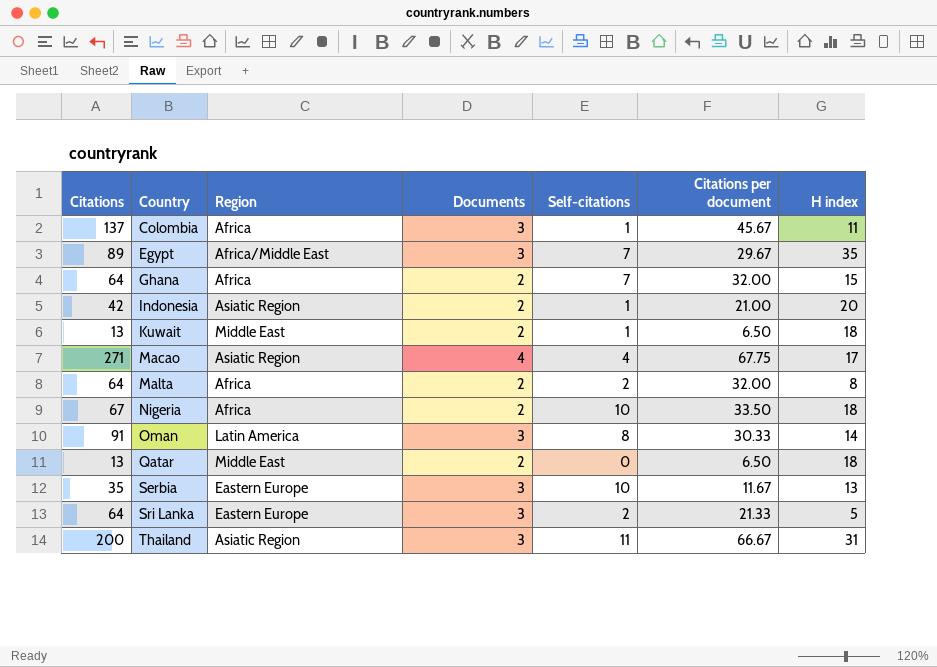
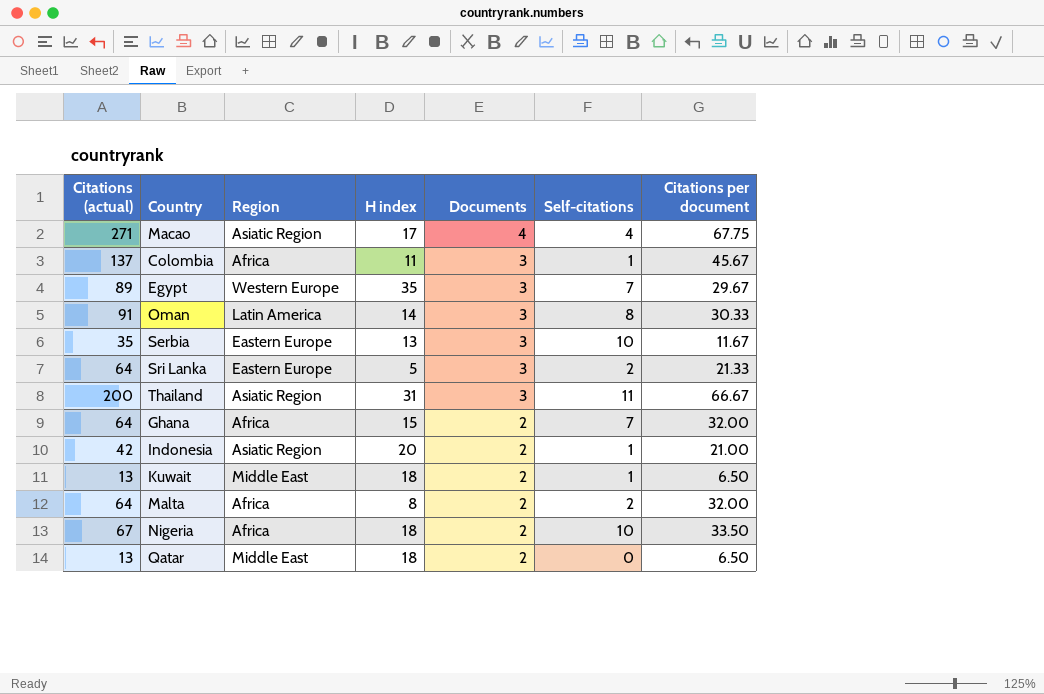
row order: Country ascending -> Documents descending
column name: Citations -> Citations (actual)
column H index | position: 7 -> 4
Egypt | Region: Africa/Middle East -> Western Europe

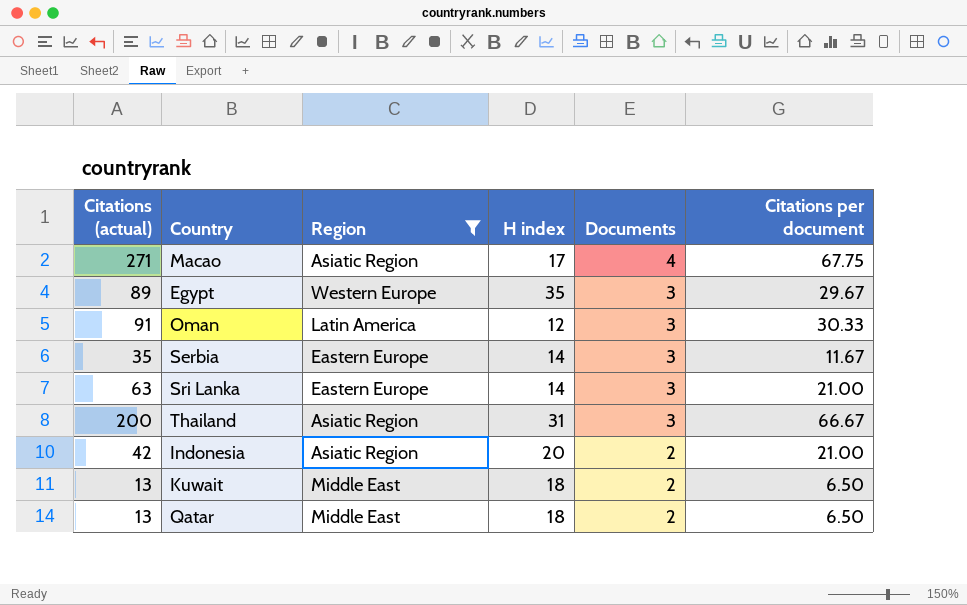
filter: none -> Region != Africa
column Self-citations | position: 6 -> none
Oman | H index: 14 -> 12
Serbia | H index: 13 -> 14
Sri Lanka | Citations (actual): 64 -> 63
Sri Lanka | H index: 5 -> 14
Sri Lanka | Citations per document: 21.33 -> 21.00

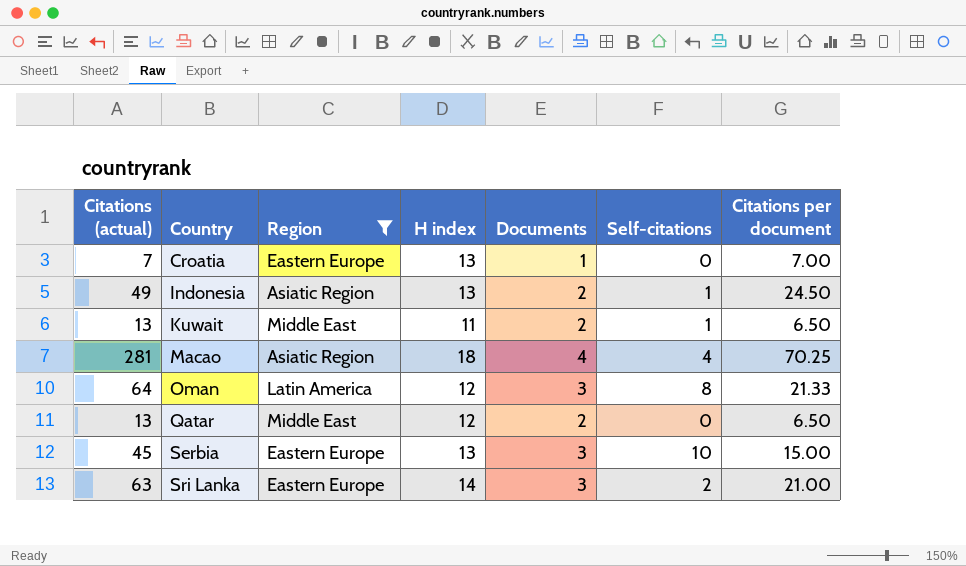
row order: Documents descending -> Country ascending
column Self-citations | position: none -> 6
row Egypt: 89 | Western Europe | 35 | 3 | 29.67 -> none
row Thailand: 200 | Asiatic Region | 31 | 3 | 66.67 -> none
row Croatia: none -> 7 | Eastern Europe | 13 | 1 | 0 | 7.00
Indonesia | Citations (actual): 42 -> 49
Indonesia | H index: 20 -> 13
Indonesia | Citations per document: 21.00 -> 24.50
Kuwait | H index: 18 -> 11
Macao | Citations (actual): 271 -> 281
Macao | H index: 17 -> 18
Macao | Citations per document: 67.75 -> 70.25
Oman | Citations (actual): 91 -> 64
Oman | Citations per document: 30.33 -> 21.33
Qatar | H index: 18 -> 12
Serbia | Citations (actual): 35 -> 45
Serbia | H index: 14 -> 13
Serbia | Citations per document: 11.67 -> 15.00

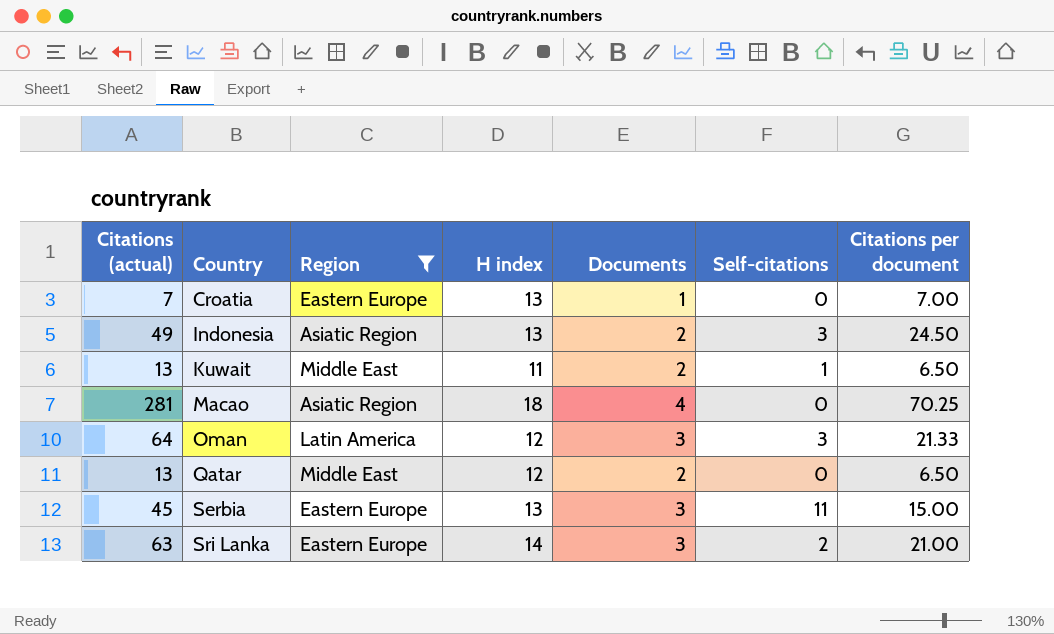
Indonesia | Self-citations: 1 -> 3
Macao | Self-citations: 4 -> 0
Oman | Self-citations: 8 -> 3
Serbia | Self-citations: 10 -> 11

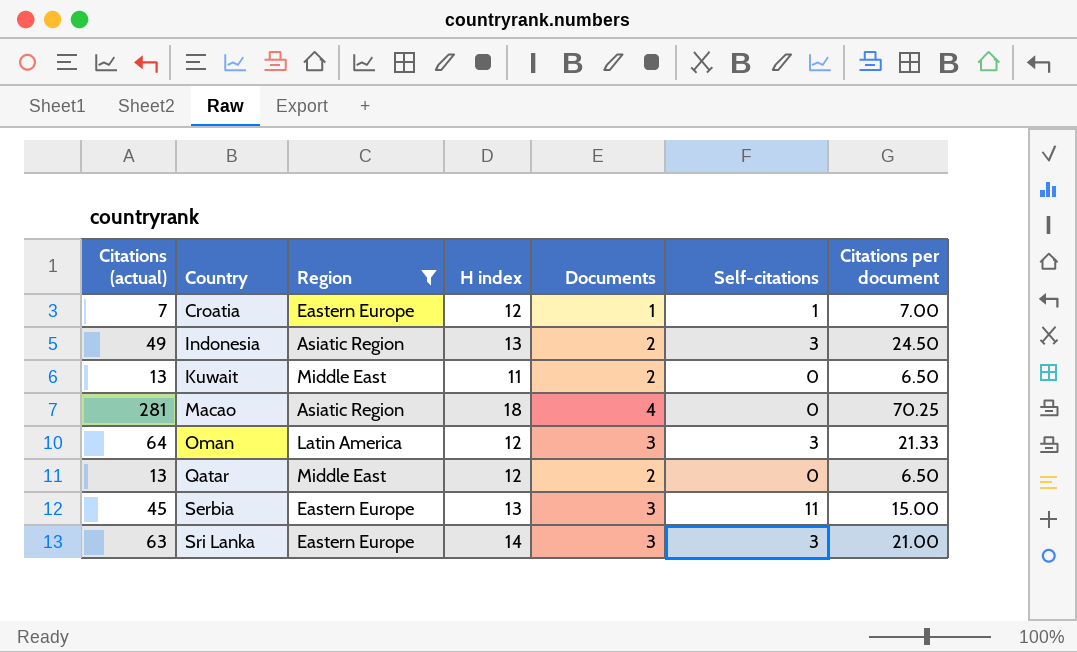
Croatia | H index: 13 -> 12
Croatia | Self-citations: 0 -> 1
Kuwait | Self-citations: 1 -> 0
Sri Lanka | Self-citations: 2 -> 3

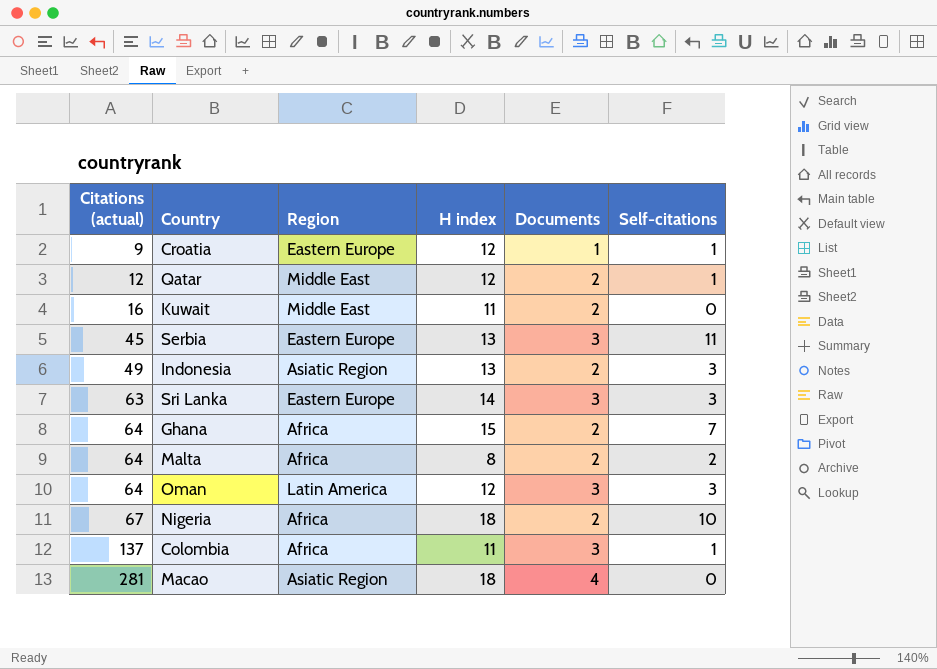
filter: Region != Africa -> none
row order: Country ascending -> Citations (actual) ascending
column Citations per document | formula: [Citations (actual)] / [Documents] -> none
Croatia | Citations (actual): 7 -> 9
Qatar | Citations (actual): 13 -> 12
Qatar | Self-citations: 0 -> 1
Kuwait | Citations (actual): 13 -> 16

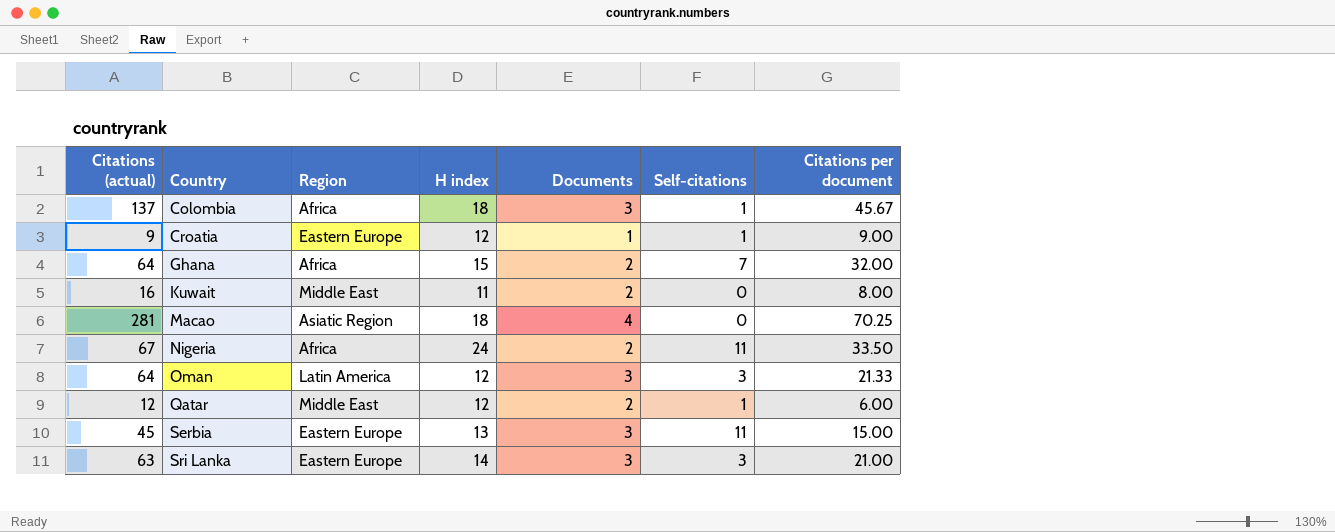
row order: Citations (actual) ascending -> Country ascending
column Citations per document | formula: none -> [Citations (actual)] / [Documents]
row Indonesia: 49 | Asiatic Region | 13 | 2 | 3 -> none
row Malta: 64 | Africa | 8 | 2 | 2 -> none
Colombia | H index: 11 -> 18
Nigeria | H index: 18 -> 24
Nigeria | Self-citations: 10 -> 11

